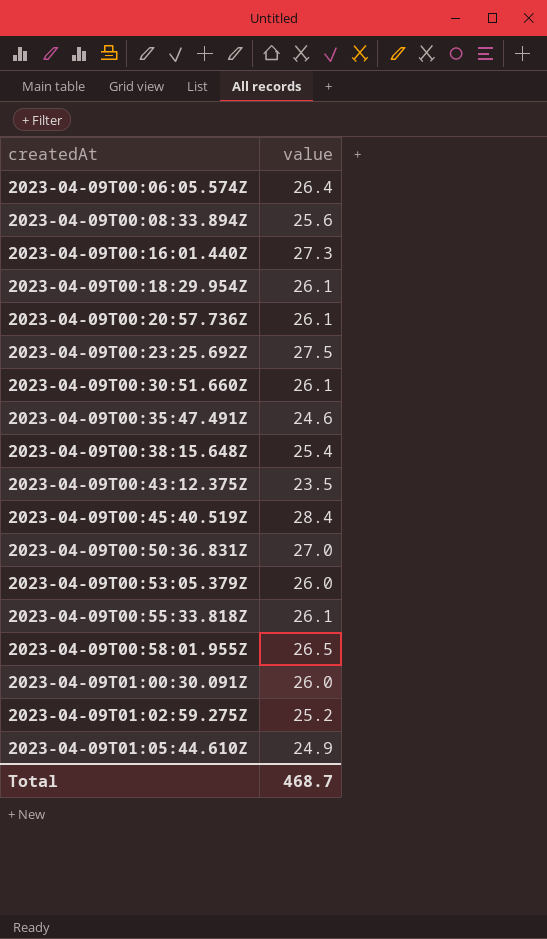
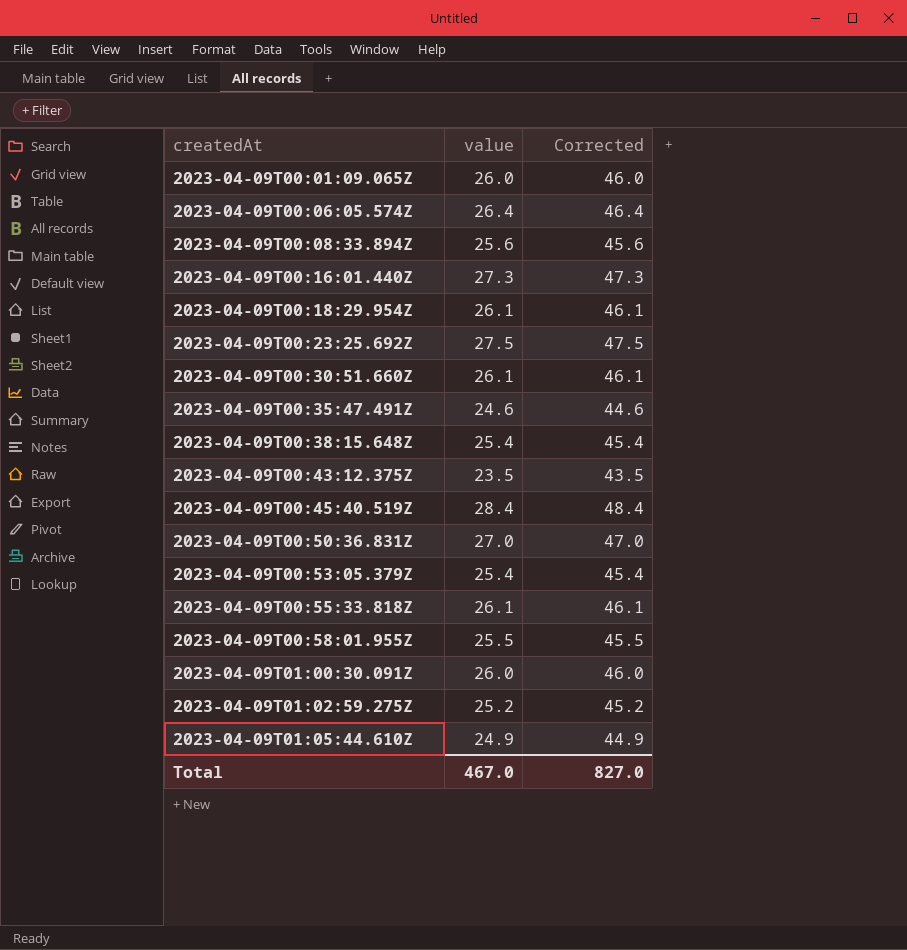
column Corrected | formula: none -> [value] + 20
row 2023-04-09T00:20:57.736Z: 26.1 -> none
row 2023-04-09T00:01:09.065Z: none -> 26.0 | 46.0
2023-04-09T00:53:05.379Z | value: 26.0 -> 25.4
2023-04-09T00:58:01.955Z | value: 26.5 -> 25.5
Total | value: 468.7 -> 467.0

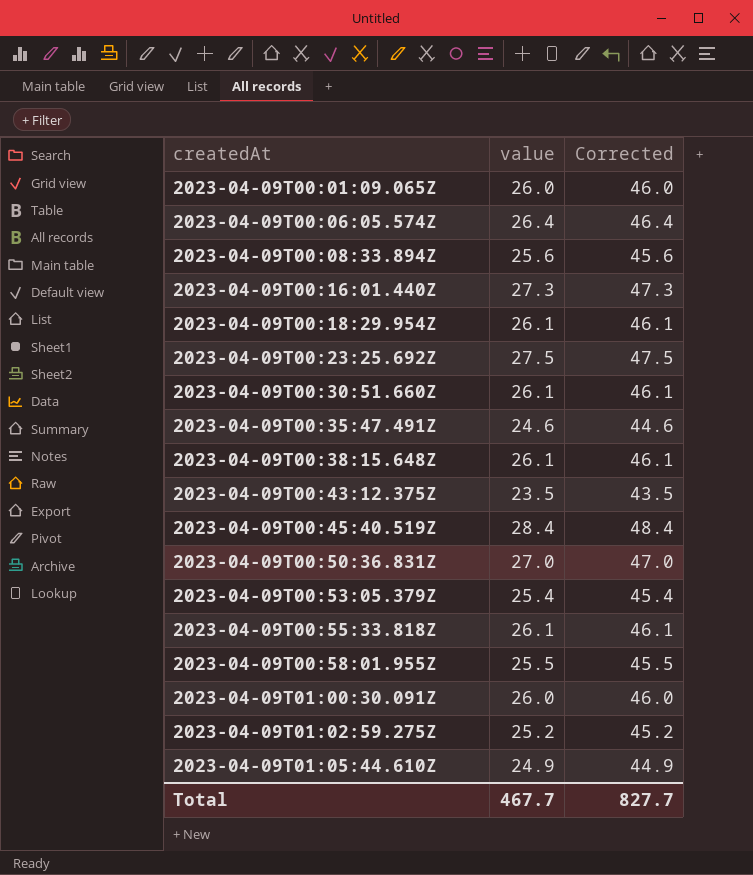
2023-04-09T00:38:15.648Z | value: 25.4 -> 26.1
2023-04-09T00:38:15.648Z | Corrected: 45.4 -> 46.1
Total | value: 467.0 -> 467.7
Total | Corrected: 827.0 -> 827.7

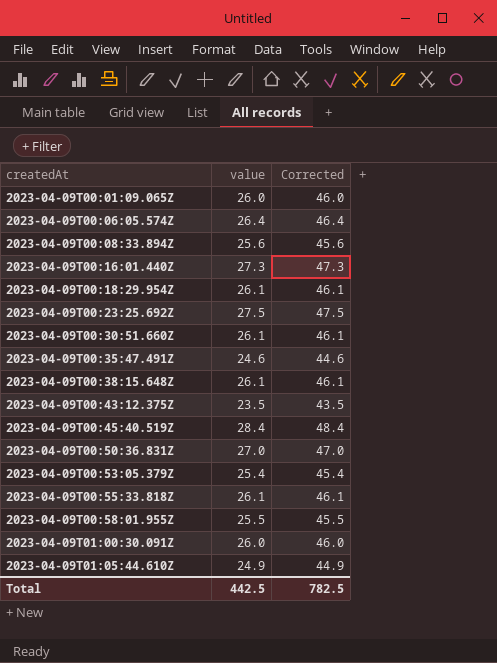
row 2023-04-09T01:02:59.275Z: 25.2 | 45.2 -> none
Total | value: 467.7 -> 442.5
Total | Corrected: 827.7 -> 782.5

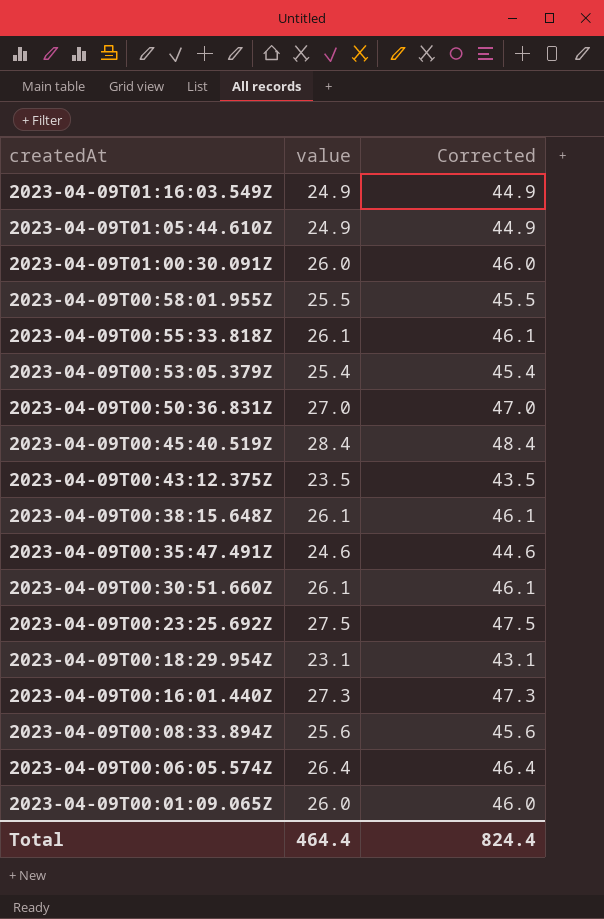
row order: createdAt ascending -> createdAt descending
row 2023-04-09T01:16:03.549Z: none -> 24.9 | 44.9
2023-04-09T00:18:29.954Z | value: 26.1 -> 23.1
2023-04-09T00:18:29.954Z | Corrected: 46.1 -> 43.1
Total | value: 442.5 -> 464.4
Total | Corrected: 782.5 -> 824.4

